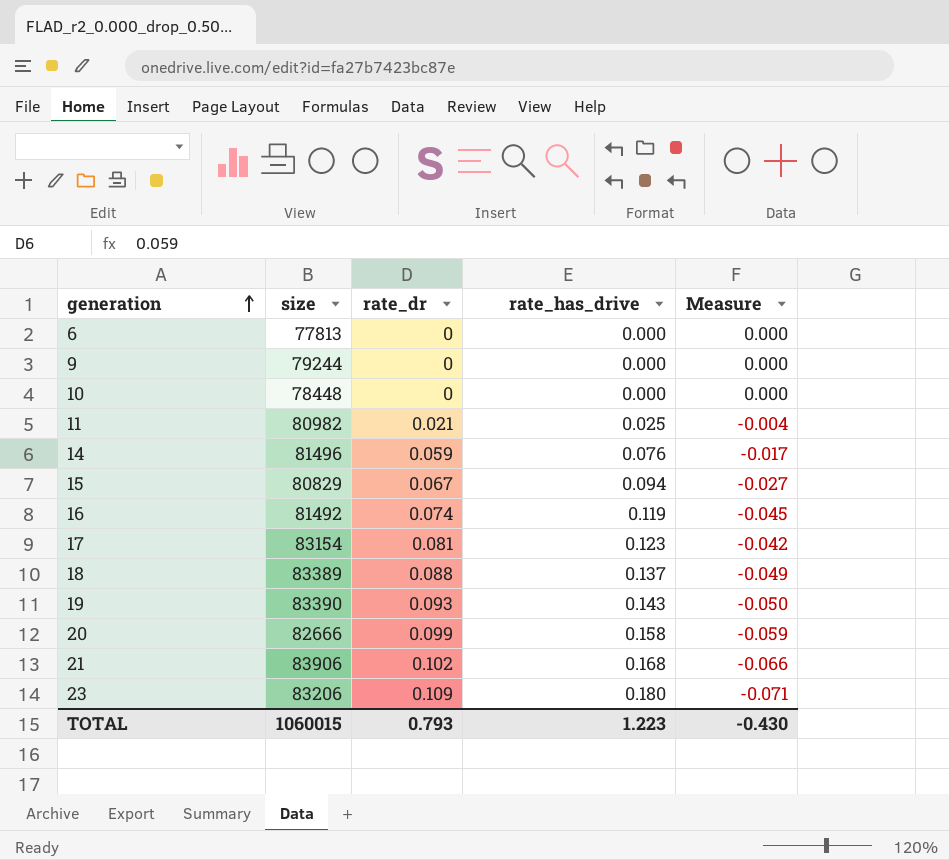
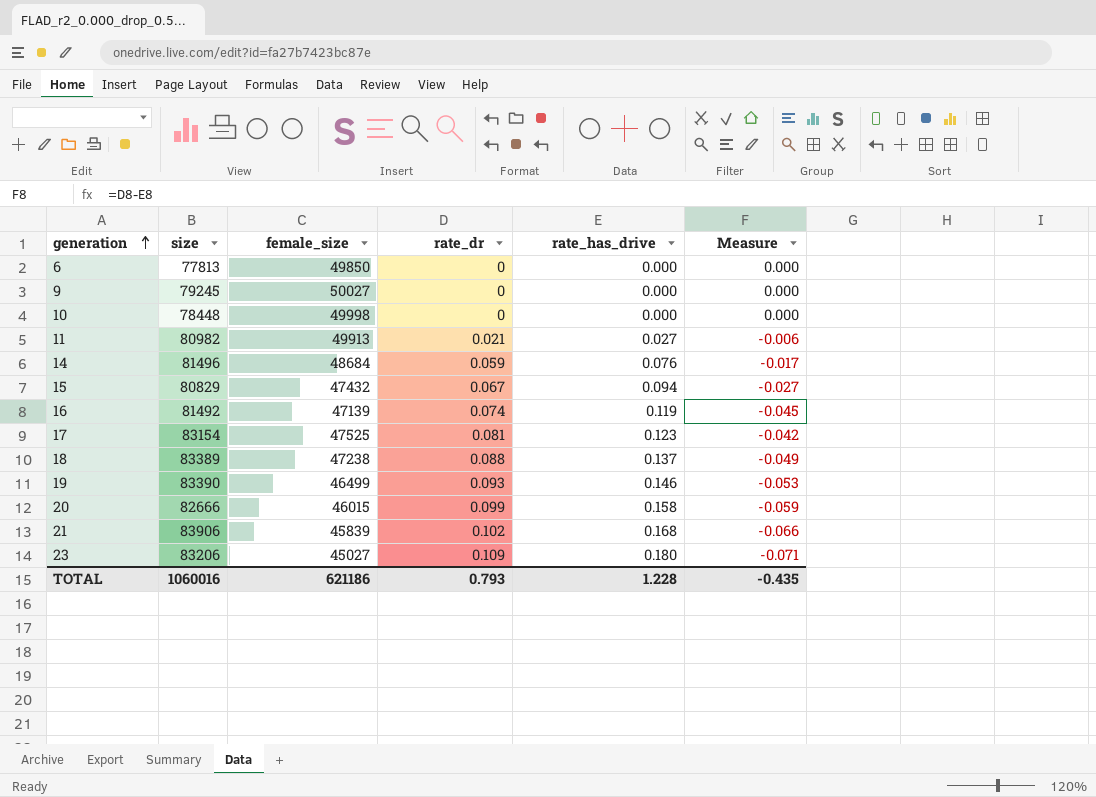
column female_size | position: none -> 3
9 | size: 79244 -> 79245
11 | rate_has_drive: 0.025 -> 0.027
11 | Measure: -0.004 -> -0.006
19 | rate_has_drive: 0.143 -> 0.146
19 | Measure: -0.050 -> -0.053
TOTAL | size: 1060015 -> 1060016
TOTAL | rate_has_drive: 1.223 -> 1.228
TOTAL | Measure: -0.430 -> -0.435

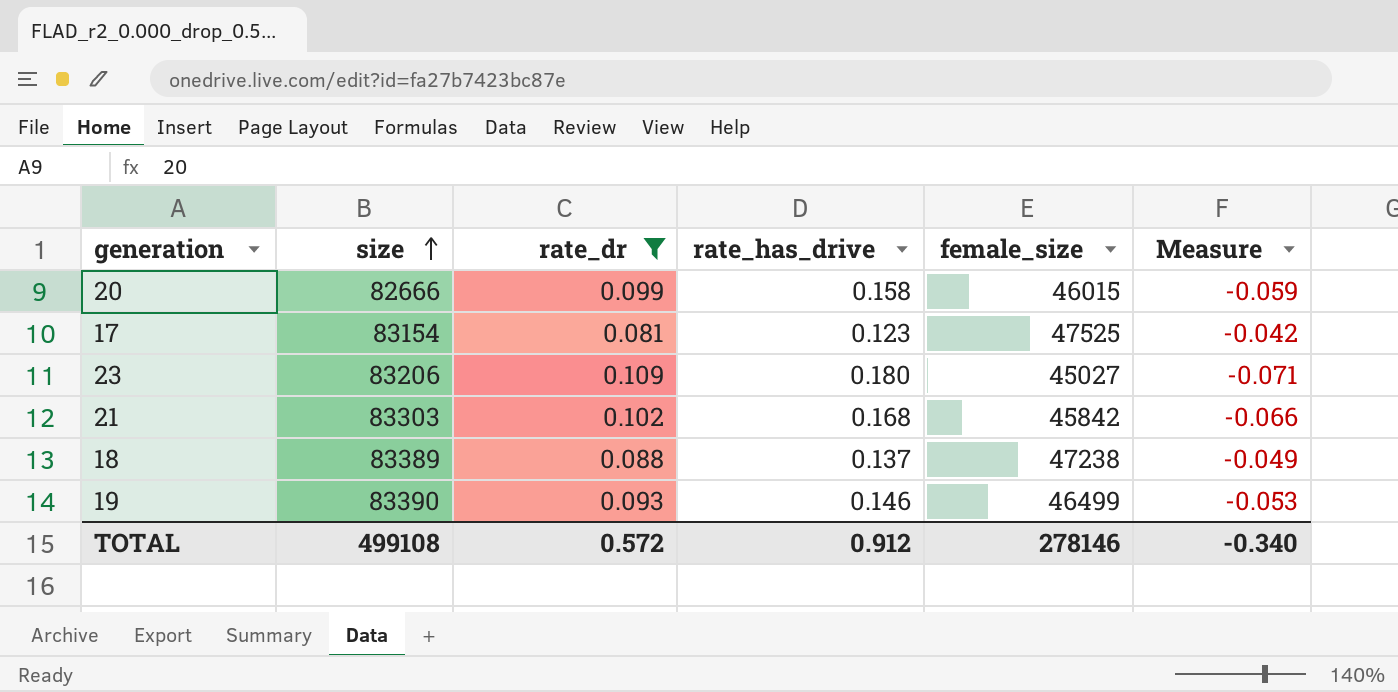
filter: none -> rate_dr >= 0.081
row order: generation ascending -> size ascending
column female_size | position: 3 -> 5
21 | size: 83906 -> 83303
21 | female_size: 45839 -> 45842
TOTAL | size: 1060016 -> 499108
TOTAL | rate_dr: 0.793 -> 0.572
TOTAL | rate_has_drive: 1.228 -> 0.912
TOTAL | female_size: 621186 -> 278146
TOTAL | Measure: -0.435 -> -0.340

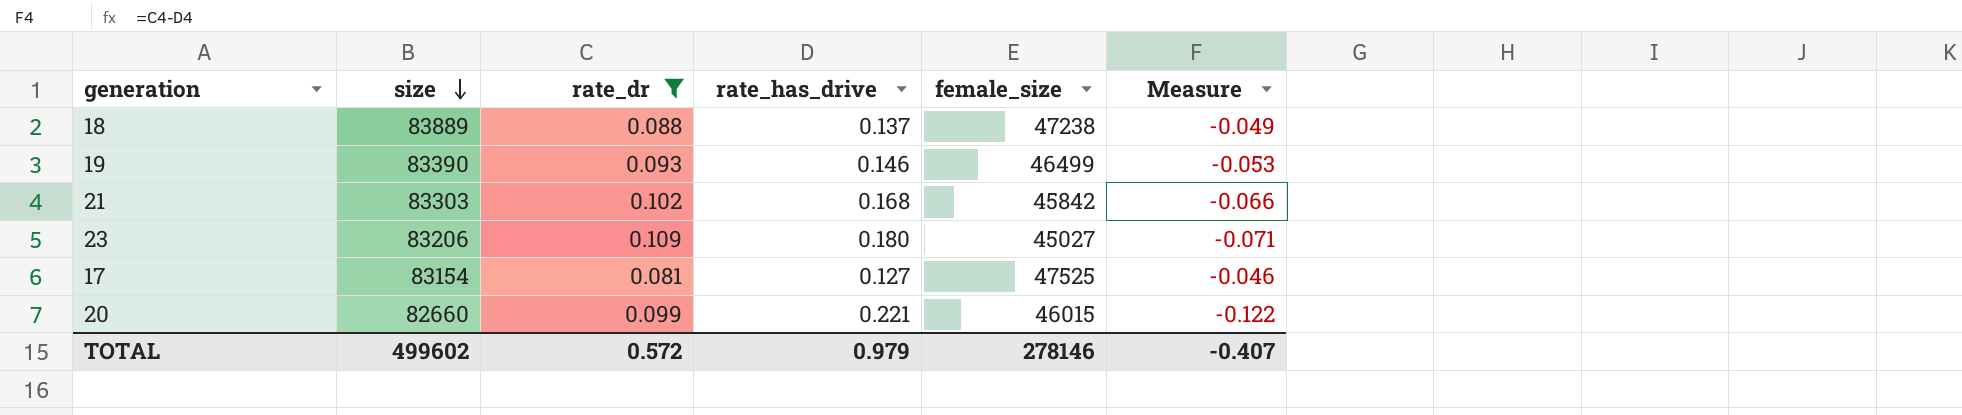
row order: size ascending -> size descending
18 | size: 83389 -> 83889
17 | rate_has_drive: 0.123 -> 0.127
17 | Measure: -0.042 -> -0.046
20 | size: 82666 -> 82660
20 | rate_has_drive: 0.158 -> 0.221
20 | Measure: -0.059 -> -0.122
TOTAL | size: 499108 -> 499602
TOTAL | rate_has_drive: 0.912 -> 0.979
TOTAL | Measure: -0.340 -> -0.407

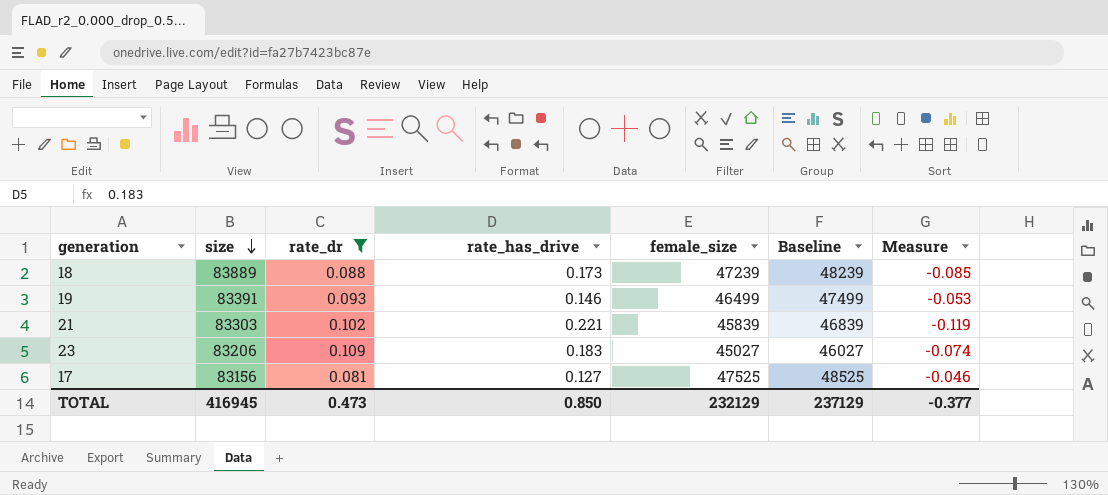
column Baseline | formula: none -> [female_size] + 1000
row 20: 82660 | 0.099 | 0.221 | 46015 | -0.122 -> none
18 | rate_has_drive: 0.137 -> 0.173
18 | female_size: 47238 -> 47239
18 | Measure: -0.049 -> -0.085
19 | size: 83390 -> 83391
21 | rate_has_drive: 0.168 -> 0.221
21 | female_size: 45842 -> 45839
21 | Measure: -0.066 -> -0.119
23 | rate_has_drive: 0.180 -> 0.183
23 | Measure: -0.071 -> -0.074
17 | size: 83154 -> 83156
TOTAL | size: 499602 -> 416945
TOTAL | rate_dr: 0.572 -> 0.473
TOTAL | rate_has_drive: 0.979 -> 0.850
TOTAL | female_size: 278146 -> 232129
TOTAL | Measure: -0.407 -> -0.377

